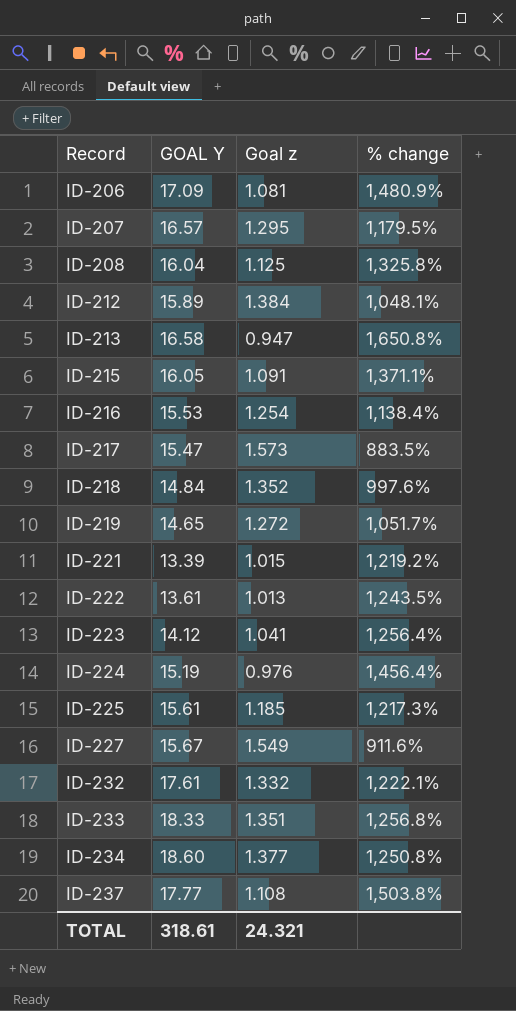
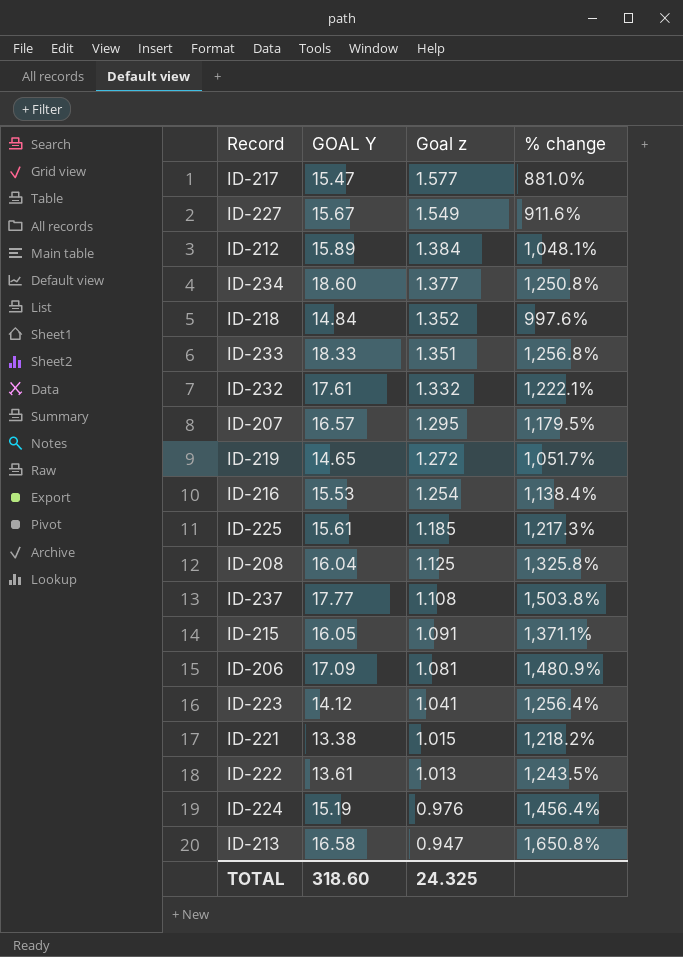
row order: Record ascending -> Goal z descending
ID-217 | Goal z: 1.573 -> 1.577
ID-217 | % change: 883.5% -> 881.0%
ID-221 | GOAL Y: 13.39 -> 13.38
ID-221 | % change: 1,219.2% -> 1,218.2%
TOTAL | GOAL Y: 318.61 -> 318.60
TOTAL | Goal z: 24.321 -> 24.325

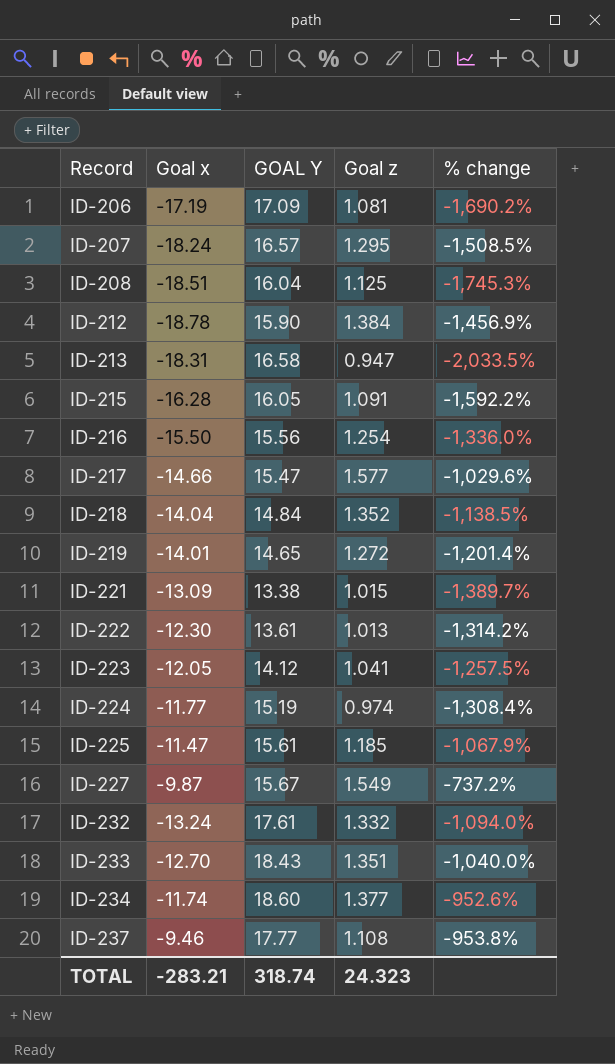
row order: Goal z descending -> Record ascending
column Goal x | position: none -> 2
column % change | formula: ([GOAL Y] - [Goal z]) / [Goal z] -> ([Goal x] - [Goal z]) / [Goal z]
ID-212 | GOAL Y: 15.89 -> 15.90
ID-216 | GOAL Y: 15.53 -> 15.56
ID-224 | Goal z: 0.976 -> 0.974
ID-233 | GOAL Y: 18.33 -> 18.43
TOTAL | GOAL Y: 318.60 -> 318.74
TOTAL | Goal z: 24.325 -> 24.323

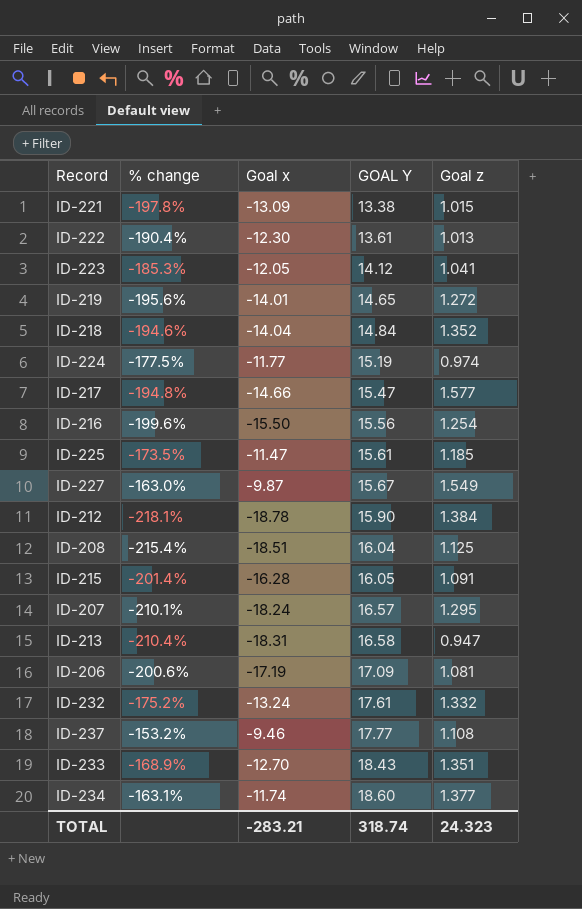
row order: Record ascending -> GOAL Y ascending
column % change | formula: ([Goal x] - [Goal z]) / [Goal z] -> ([Goal x] - [GOAL Y]) / [GOAL Y]
column % change | position: 5 -> 2

